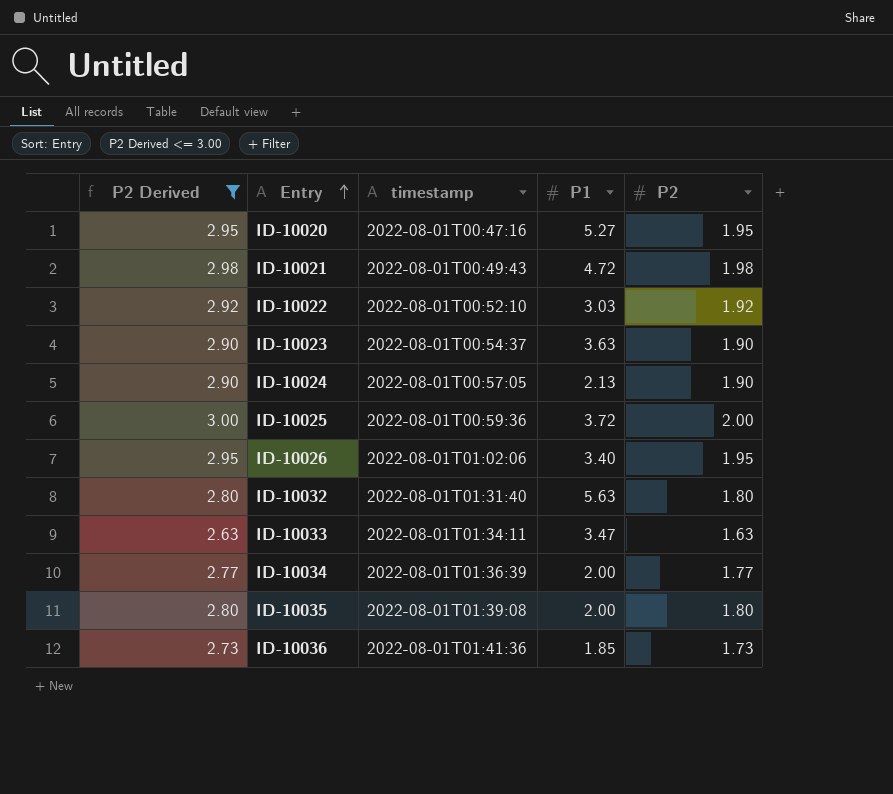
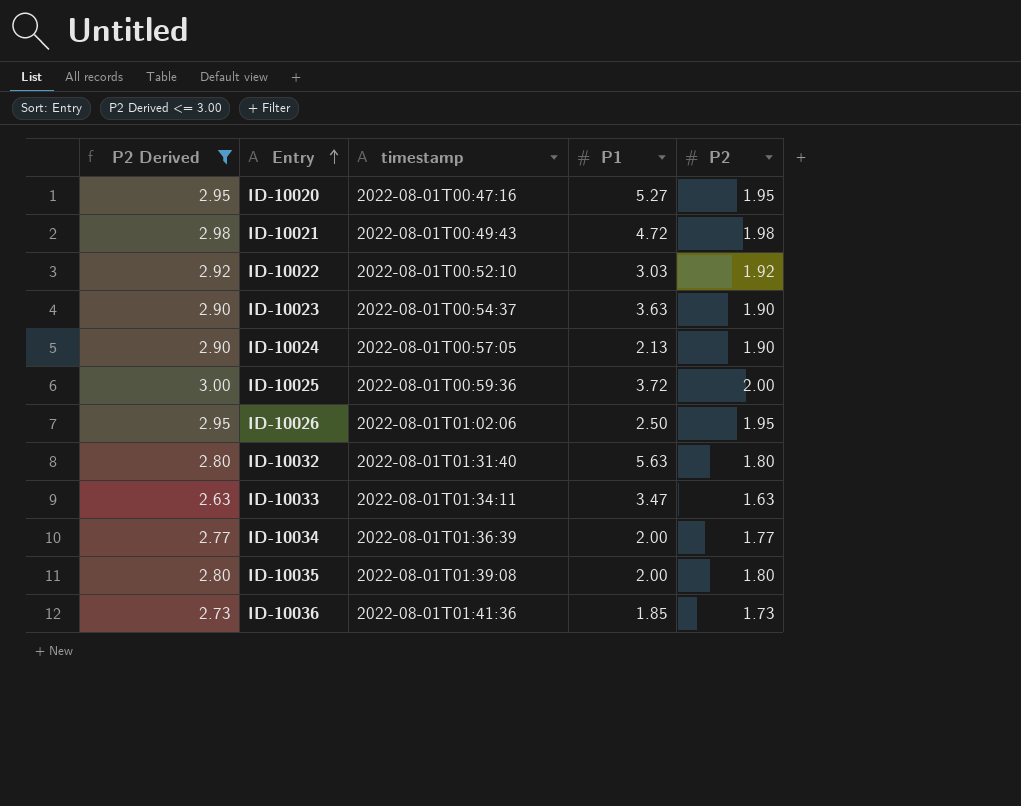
ID-10026 | P1: 3.40 -> 2.50

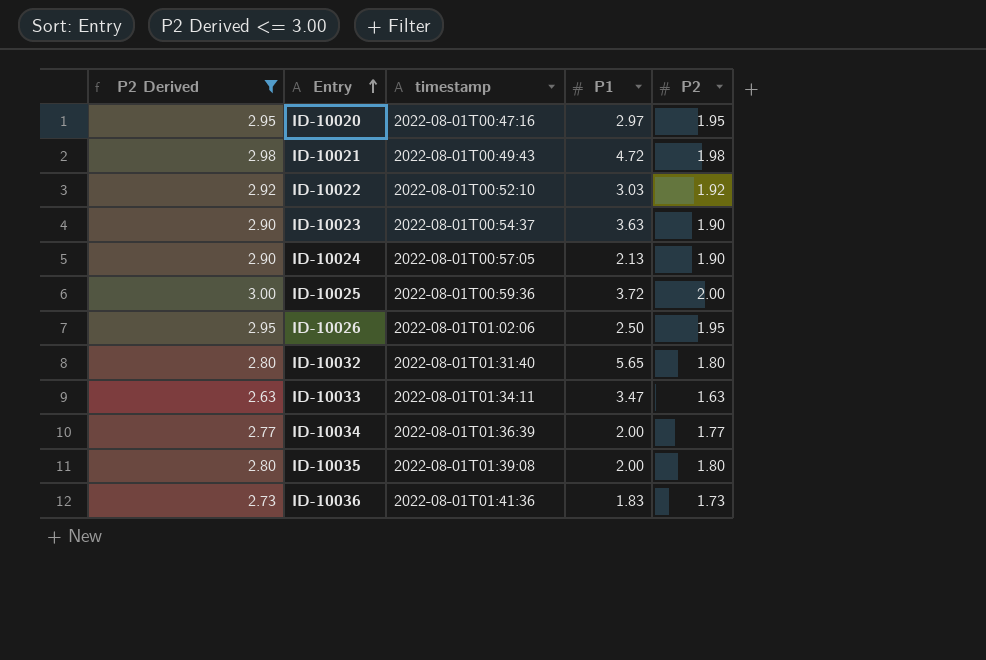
ID-10020 | P1: 5.27 -> 2.97
ID-10032 | P1: 5.63 -> 5.65
ID-10036 | P1: 1.85 -> 1.83

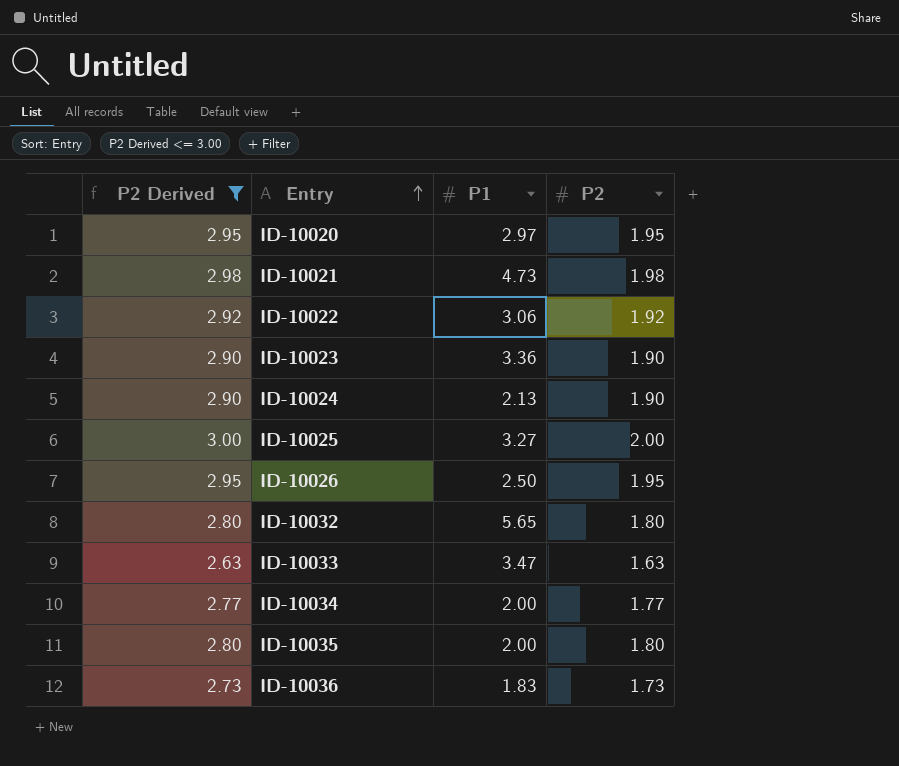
column timestamp | position: 3 -> none
ID-10021 | P1: 4.72 -> 4.73
ID-10022 | P1: 3.03 -> 3.06
ID-10023 | P1: 3.63 -> 3.36
ID-10025 | P1: 3.72 -> 3.27

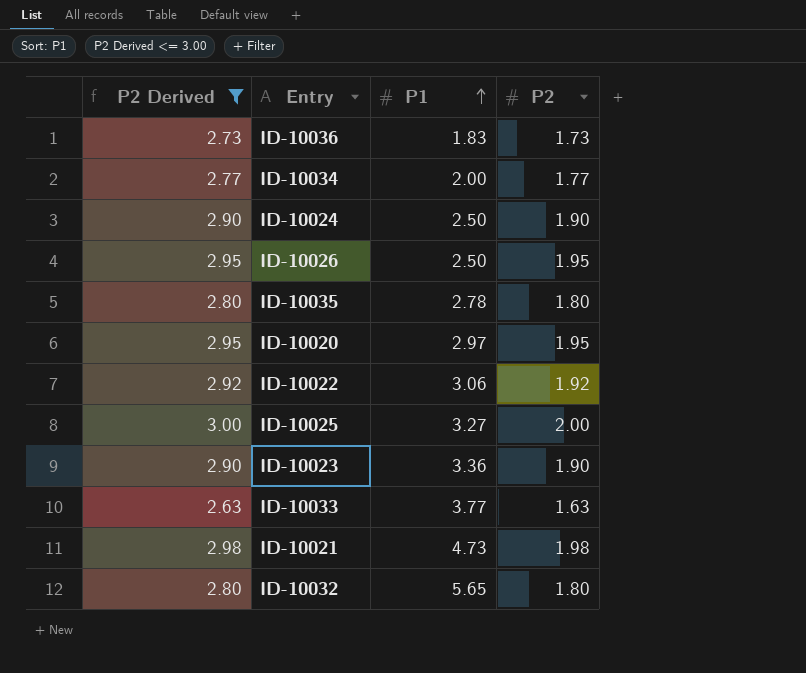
row order: Entry ascending -> P1 ascending
ID-10024 | P1: 2.13 -> 2.50
ID-10035 | P1: 2.00 -> 2.78
ID-10033 | P1: 3.47 -> 3.77

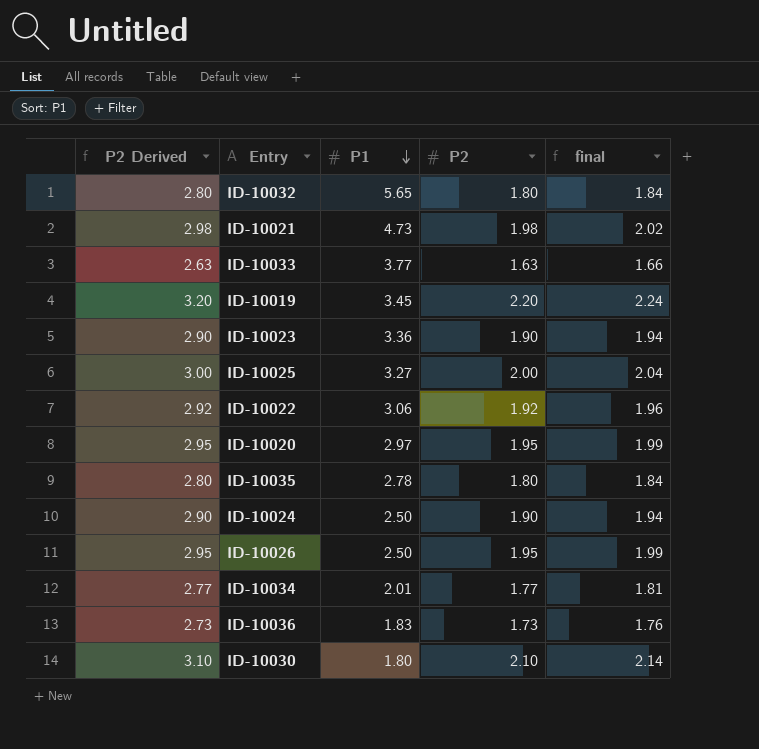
filter: P2 Derived <= 3.00 -> none
row order: P1 ascending -> P1 descending
column final | formula: none -> [P2] * 1.02
ID-10034 | P1: 2.00 -> 2.01

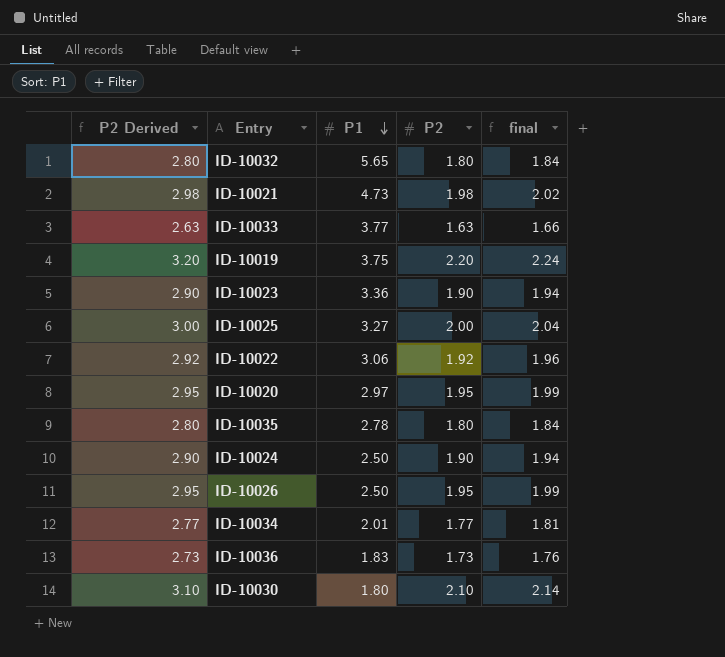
ID-10019 | P1: 3.45 -> 3.75

